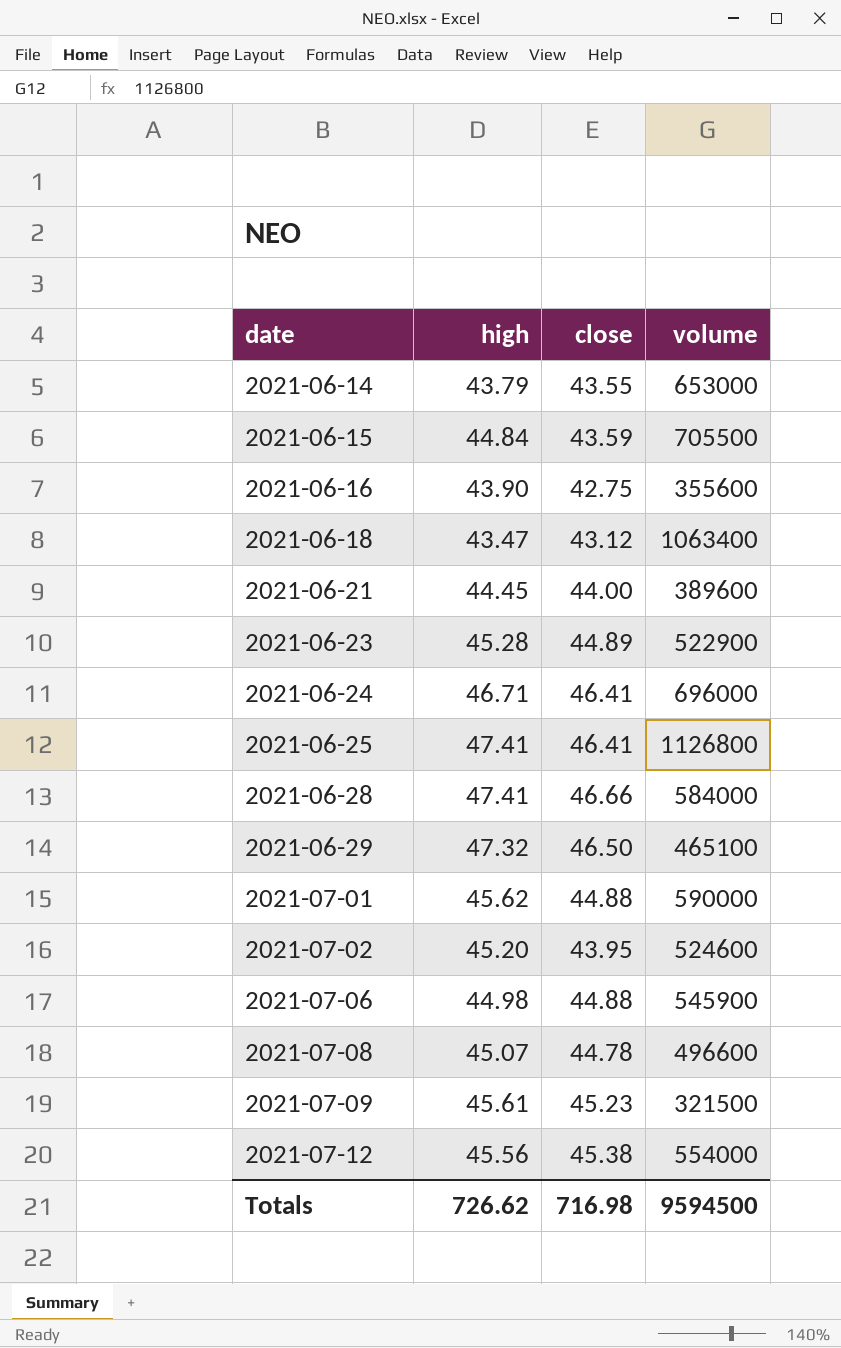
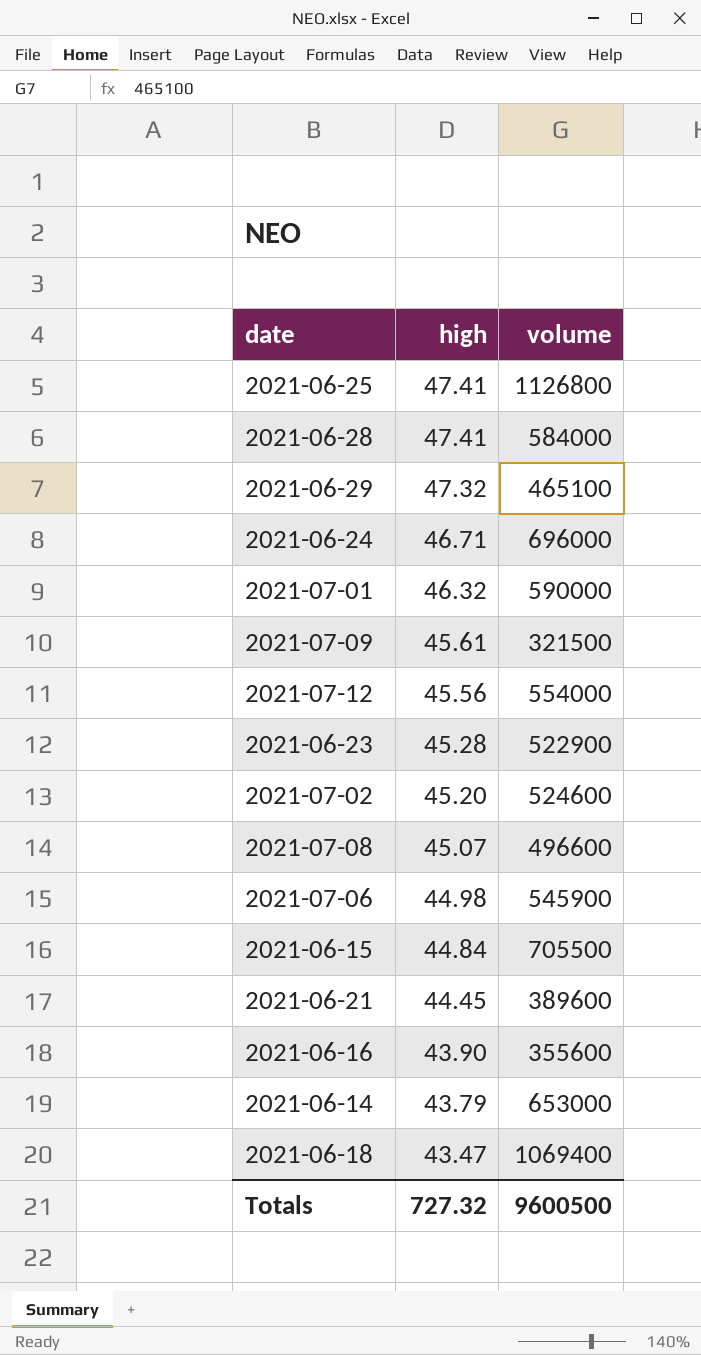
row order: date ascending -> high descending
column close | position: 3 -> none
2021-07-01 | high: 45.62 -> 46.32
2021-06-18 | volume: 1063400 -> 1069400
Totals | high: 726.62 -> 727.32
Totals | volume: 9594500 -> 9600500

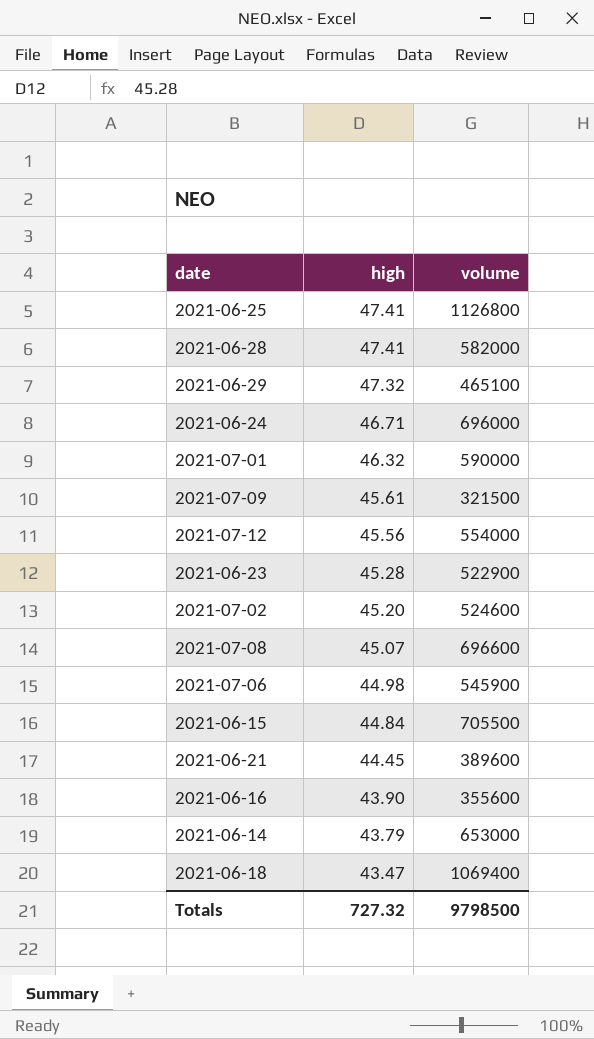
2021-06-28 | volume: 584000 -> 582000
2021-07-08 | volume: 496600 -> 696600
Totals | volume: 9600500 -> 9798500

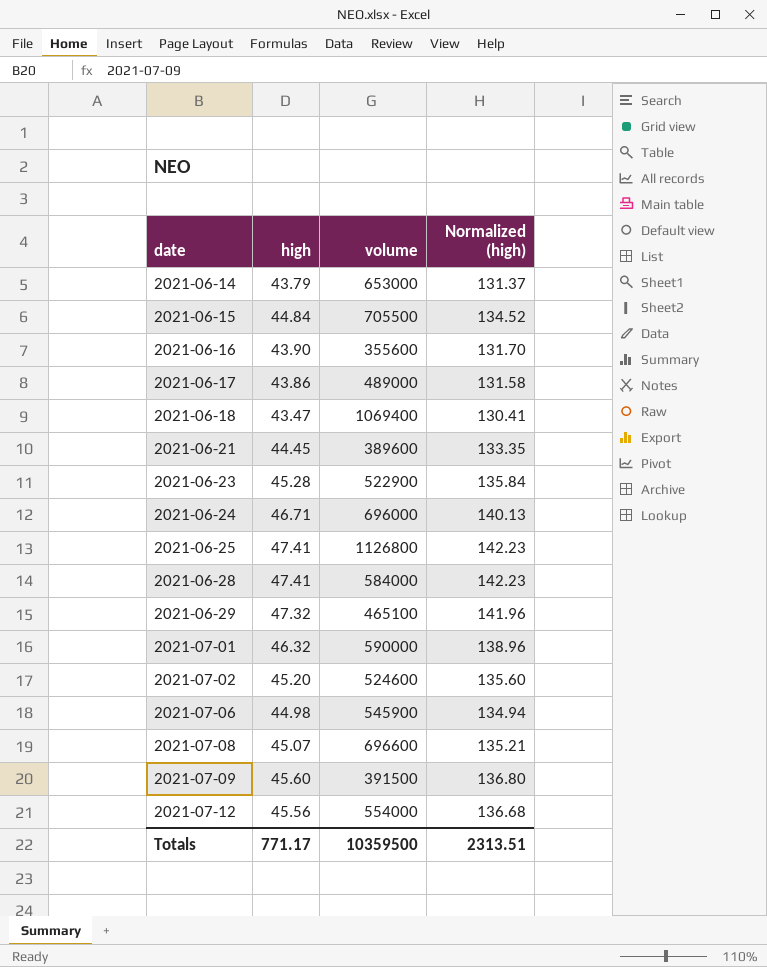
row order: high descending -> date ascending
column Normalized (high) | formula: none -> [high] * 3
row 2021-06-17: none -> 43.86 | 489000 | 131.58
2021-06-28 | volume: 582000 -> 584000
2021-07-09 | high: 45.61 -> 45.60
2021-07-09 | volume: 321500 -> 391500
Totals | high: 727.32 -> 771.17
Totals | volume: 9798500 -> 10359500

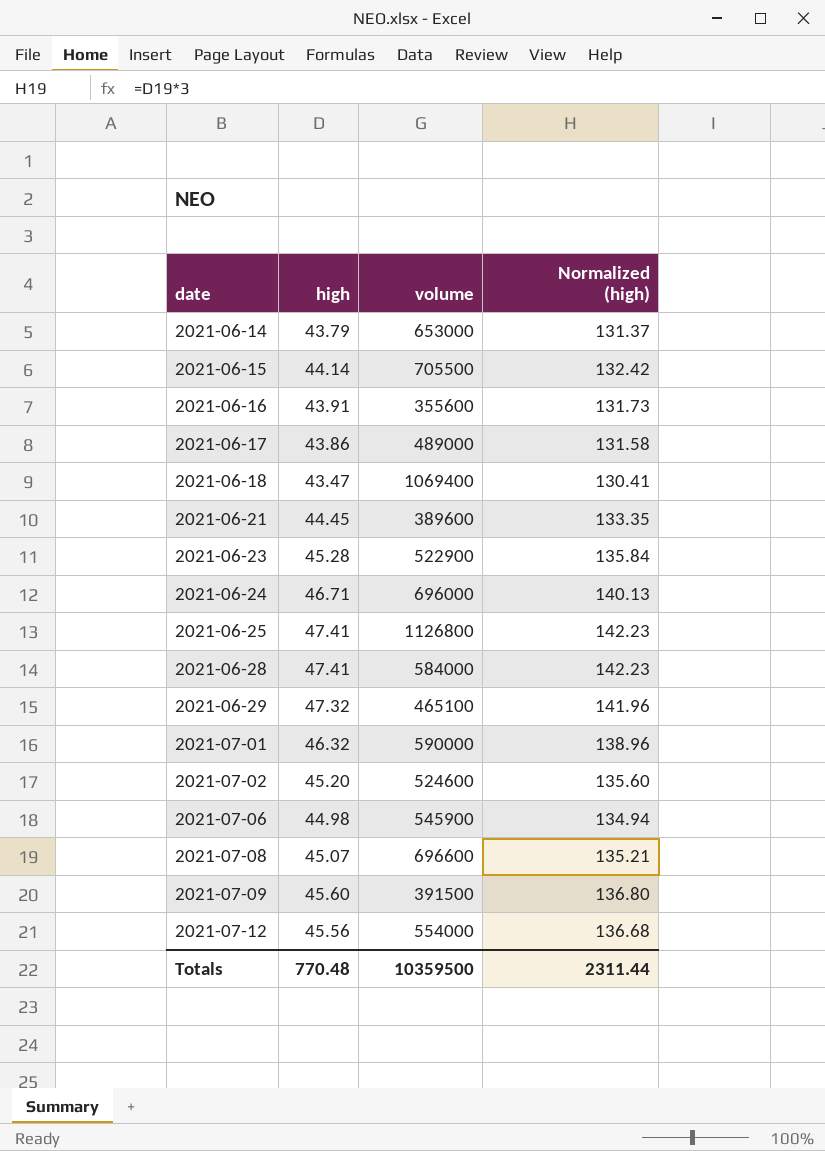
2021-06-15 | high: 44.84 -> 44.14
2021-06-15 | Normalized (high): 134.52 -> 132.42
2021-06-16 | high: 43.90 -> 43.91
2021-06-16 | Normalized (high): 131.70 -> 131.73
Totals | high: 771.17 -> 770.48
Totals | Normalized (high): 2313.51 -> 2311.44

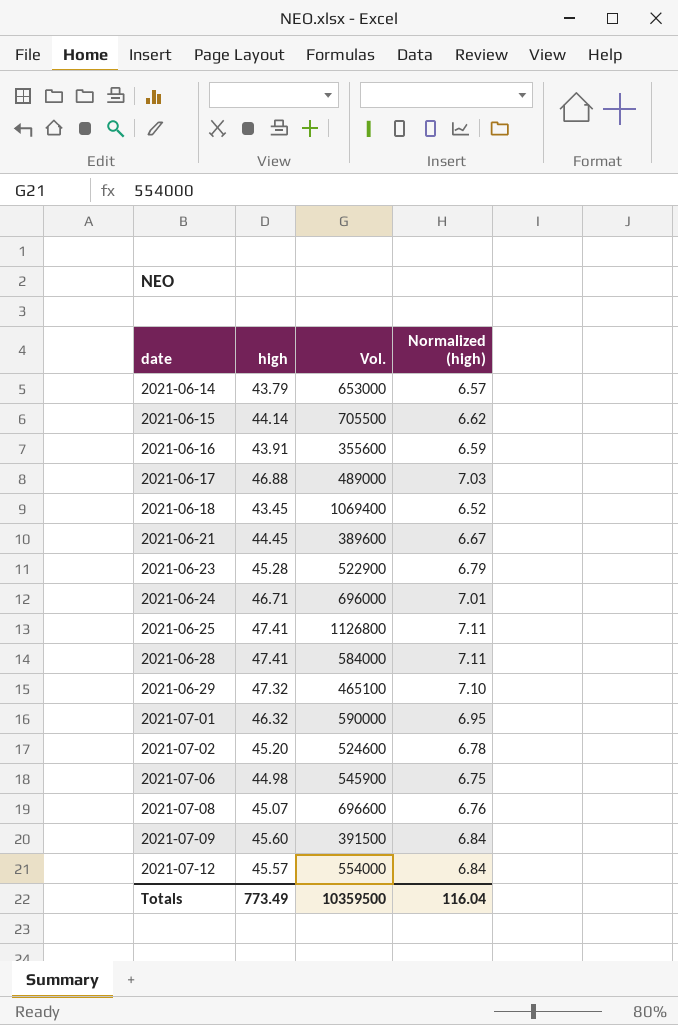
column name: volume -> Vol.
column Normalized (high) | formula: [high] * 3 -> [high] * 0.15
2021-06-17 | high: 43.86 -> 46.88
2021-06-18 | high: 43.47 -> 43.45
2021-07-12 | high: 45.56 -> 45.57
Totals | high: 770.48 -> 773.49
Totals | Normalized (high): 2311.44 -> 116.04

